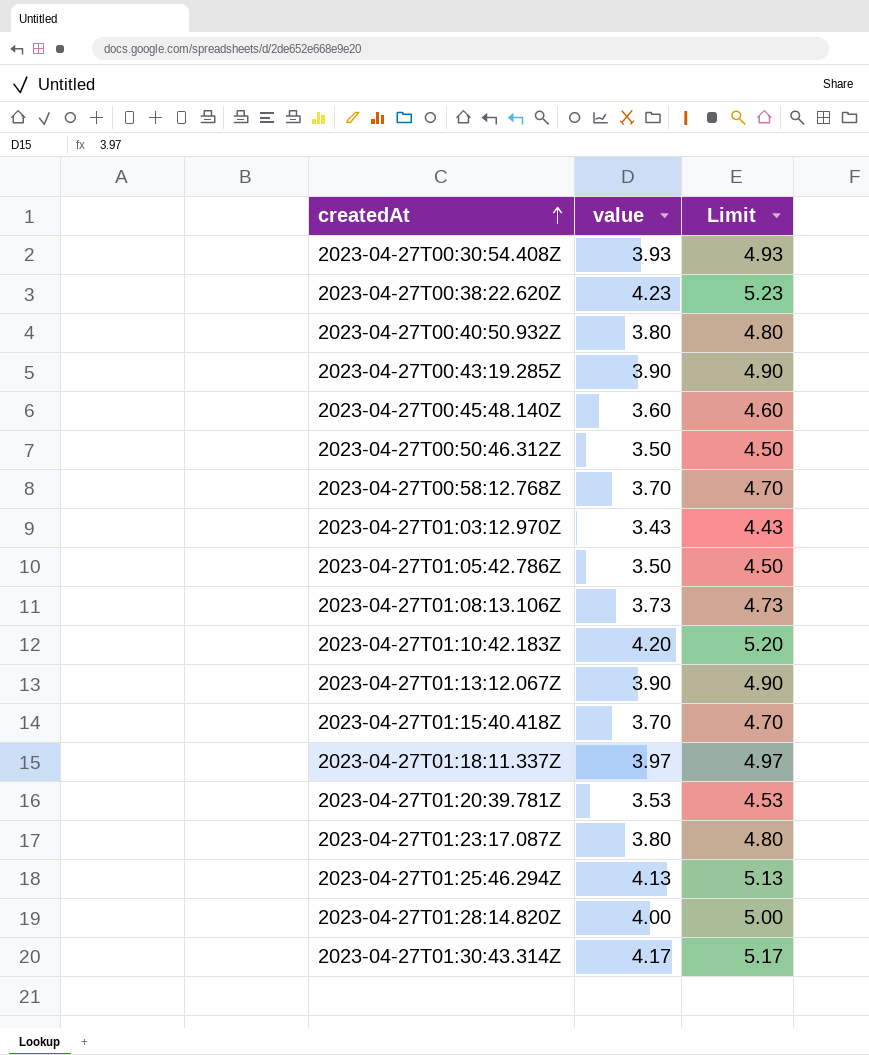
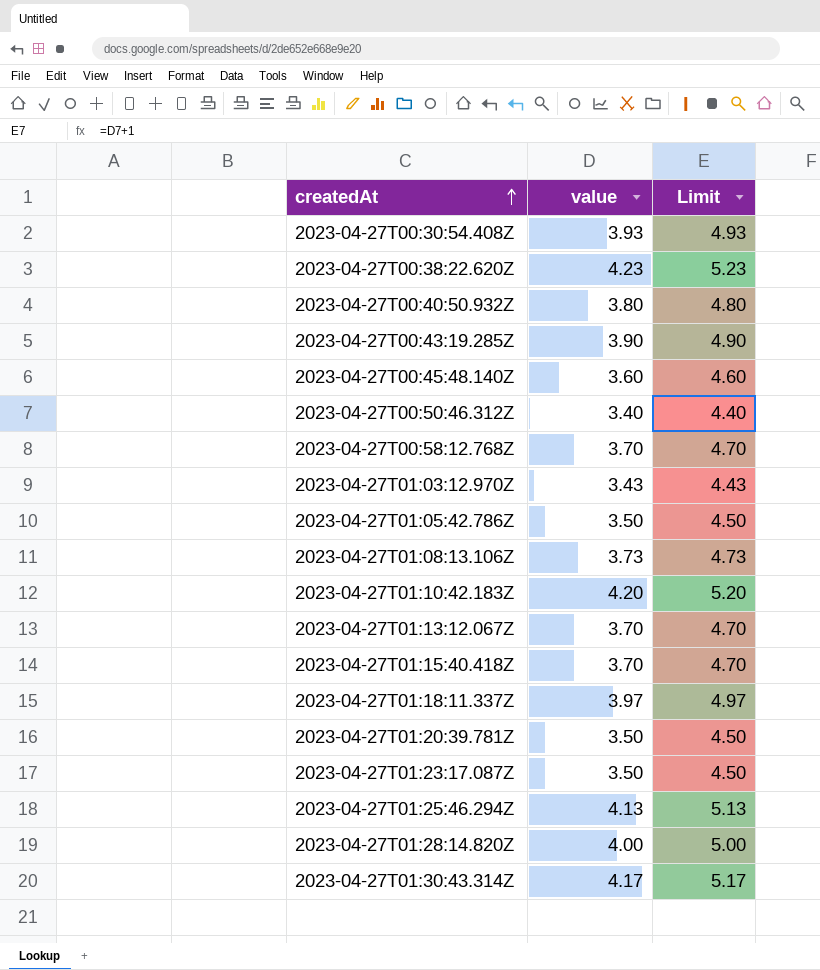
2023-04-27T00:50:46.312Z | value: 3.50 -> 3.40
2023-04-27T00:50:46.312Z | Limit: 4.50 -> 4.40
2023-04-27T01:13:12.067Z | value: 3.90 -> 3.70
2023-04-27T01:13:12.067Z | Limit: 4.90 -> 4.70
2023-04-27T01:20:39.781Z | value: 3.53 -> 3.50
2023-04-27T01:20:39.781Z | Limit: 4.53 -> 4.50
2023-04-27T01:23:17.087Z | value: 3.80 -> 3.50
2023-04-27T01:23:17.087Z | Limit: 4.80 -> 4.50

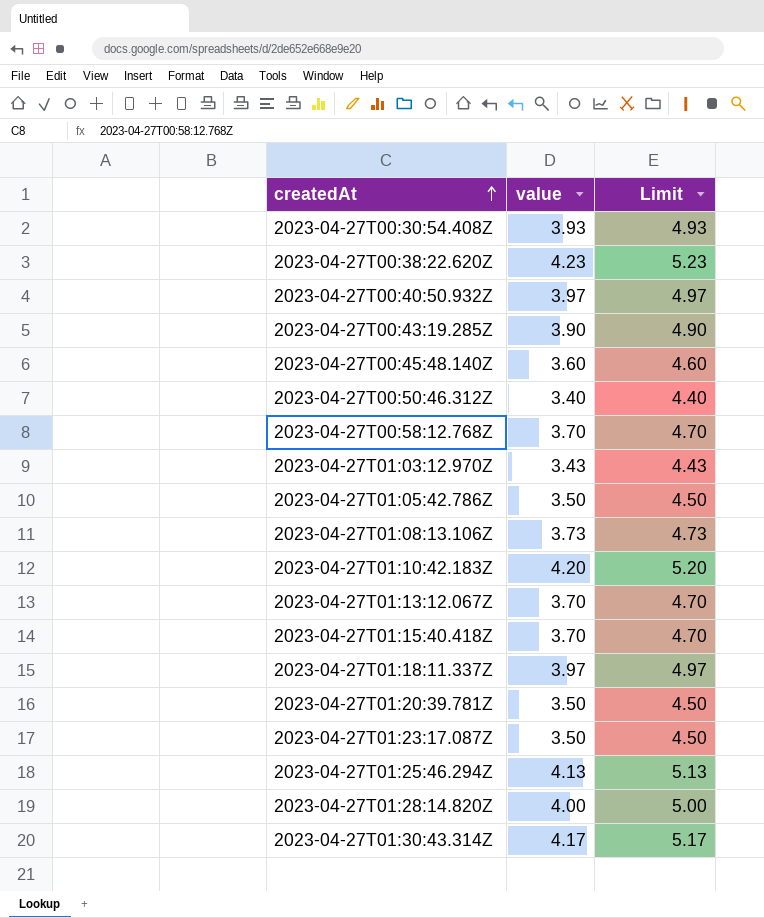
2023-04-27T00:40:50.932Z | value: 3.80 -> 3.97
2023-04-27T00:40:50.932Z | Limit: 4.80 -> 4.97

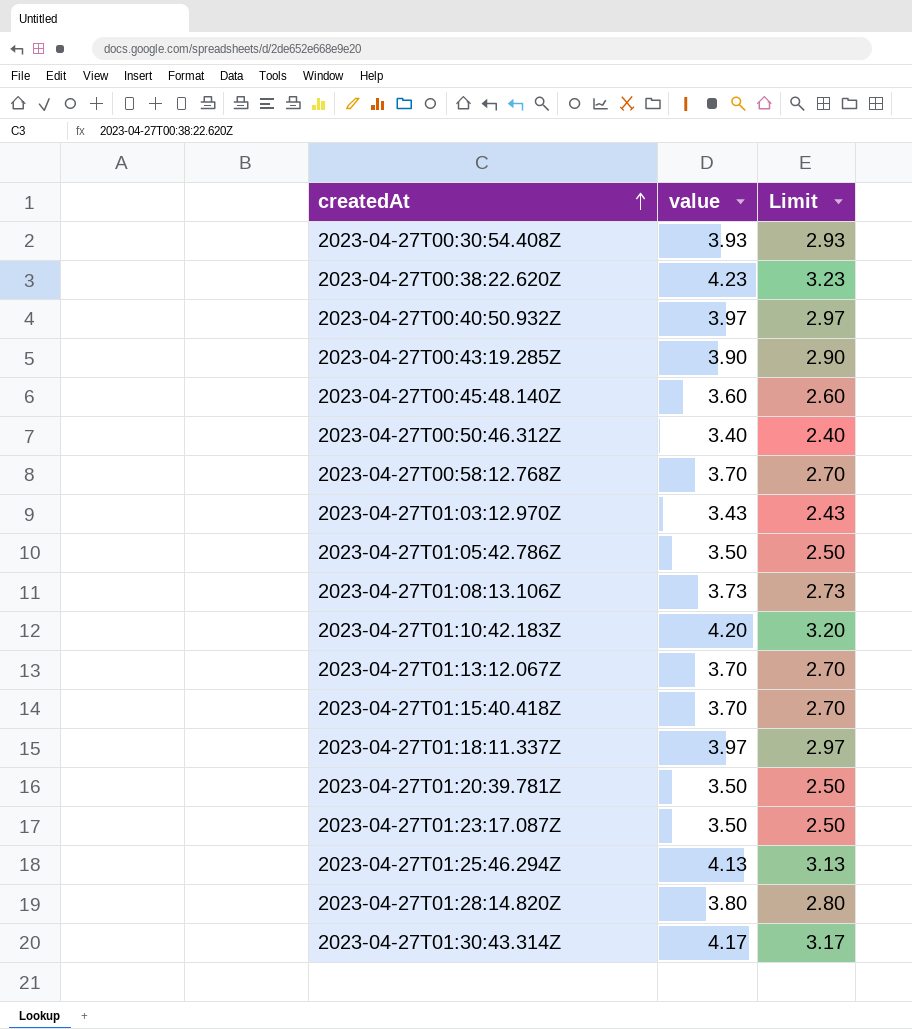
column Limit | formula: [value] + 1 -> [value] - 1
2023-04-27T01:28:14.820Z | value: 4.00 -> 3.80

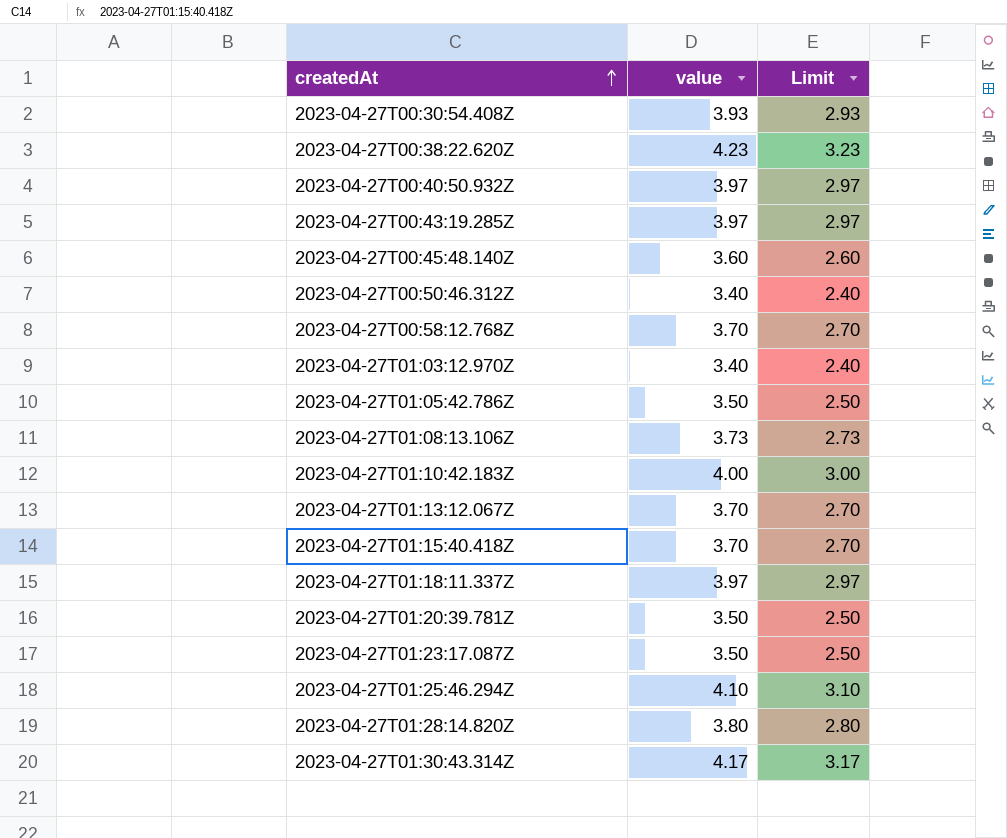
2023-04-27T00:43:19.285Z | value: 3.90 -> 3.97
2023-04-27T00:43:19.285Z | Limit: 2.90 -> 2.97
2023-04-27T01:03:12.970Z | value: 3.43 -> 3.40
2023-04-27T01:03:12.970Z | Limit: 2.43 -> 2.40
2023-04-27T01:10:42.183Z | value: 4.20 -> 4.00
2023-04-27T01:10:42.183Z | Limit: 3.20 -> 3.00
2023-04-27T01:25:46.294Z | value: 4.13 -> 4.10
2023-04-27T01:25:46.294Z | Limit: 3.13 -> 3.10

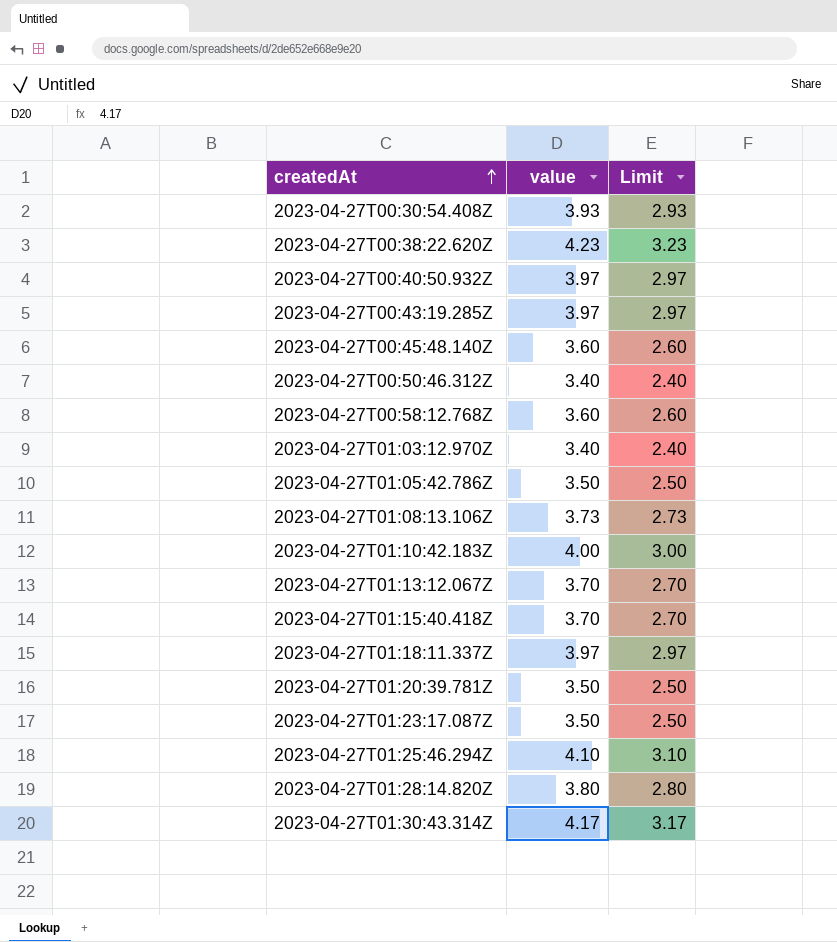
2023-04-27T00:58:12.768Z | value: 3.70 -> 3.60
2023-04-27T00:58:12.768Z | Limit: 2.70 -> 2.60

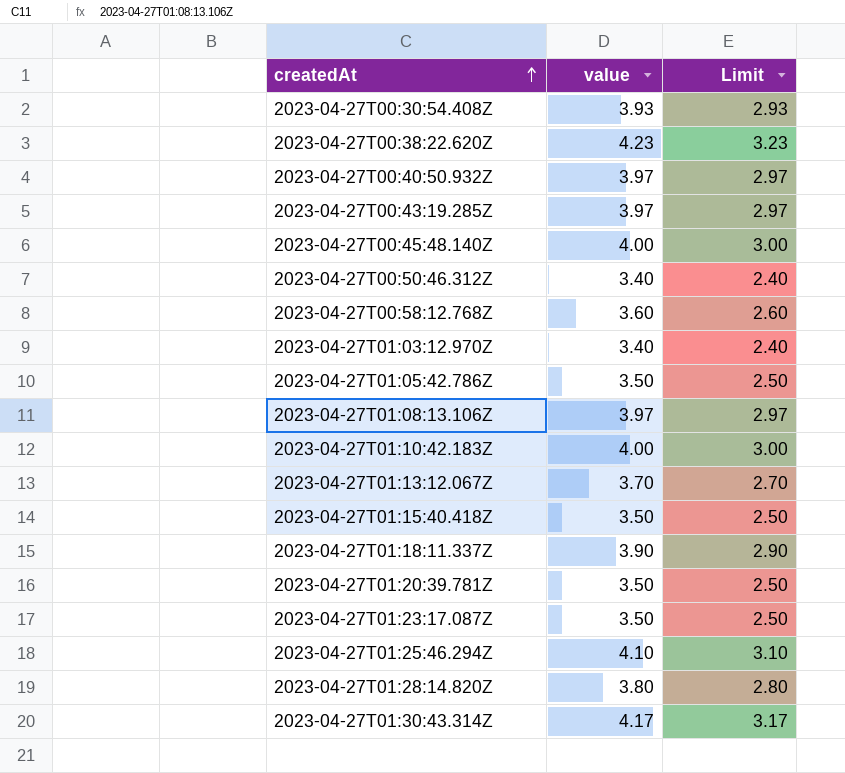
2023-04-27T00:45:48.140Z | value: 3.60 -> 4.00
2023-04-27T00:45:48.140Z | Limit: 2.60 -> 3.00
2023-04-27T01:08:13.106Z | value: 3.73 -> 3.97
2023-04-27T01:08:13.106Z | Limit: 2.73 -> 2.97
2023-04-27T01:15:40.418Z | value: 3.70 -> 3.50
2023-04-27T01:15:40.418Z | Limit: 2.70 -> 2.50
2023-04-27T01:18:11.337Z | value: 3.97 -> 3.90
2023-04-27T01:18:11.337Z | Limit: 2.97 -> 2.90

